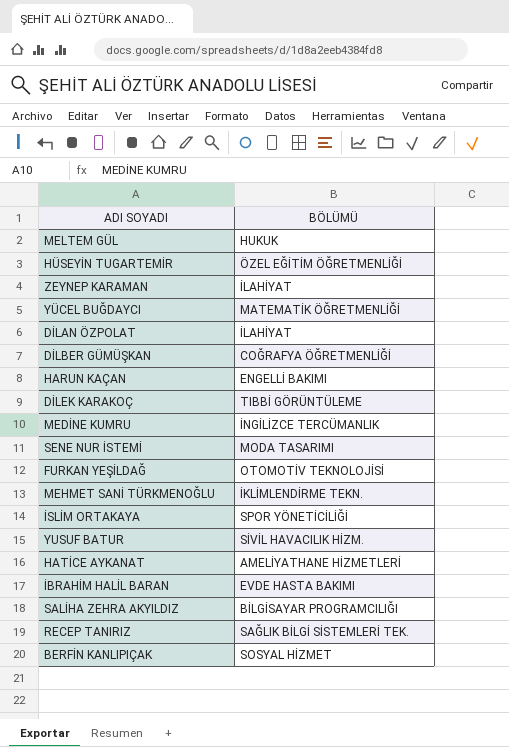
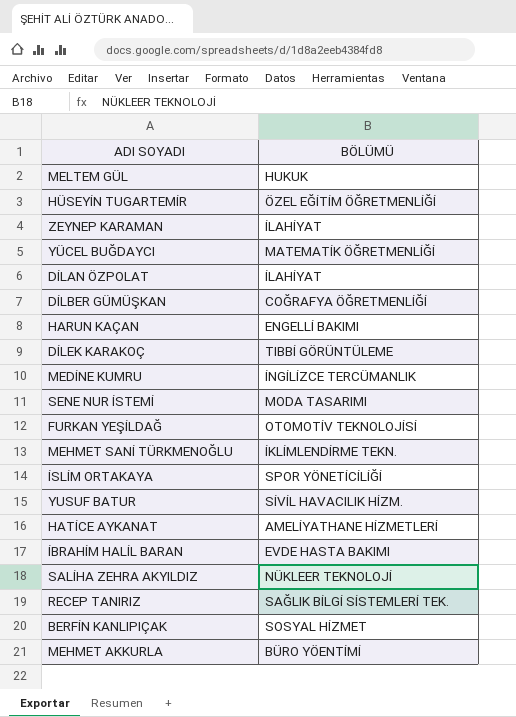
SALİHA ZEHRA AKYILDIZ | BÖLÜMÜ: BİLGİSAYAR PROGRAMCILIĞI -> NÜKLEER TEKNOLOJİ
row MEHMET AKKURLA: none -> BÜRO YÖENTİMİ

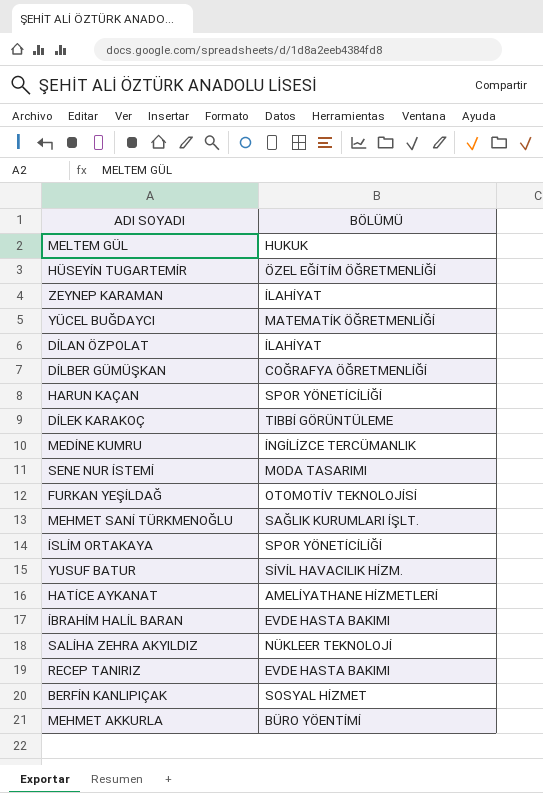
HARUN KAÇAN | BÖLÜMÜ: ENGELLİ BAKIMI -> SPOR YÖNETİCİLİĞİ
MEHMET SANİ TÜRKMENOĞLU | BÖLÜMÜ: İKLİMLENDİRME TEKN. -> SAĞLIK KURUMLARI İŞLT.
RECEP TANIRIZ | BÖLÜMÜ: SAĞLIK BİLGİ SİSTEMLERİ TEK. -> EVDE HASTA BAKIMI

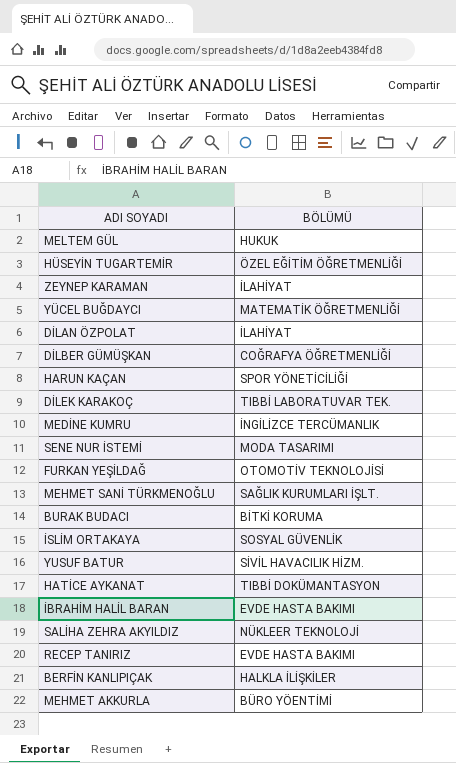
DİLEK KARAKOÇ | BÖLÜMÜ: TIBBİ GÖRÜNTÜLEME -> TIBBİ LABORATUVAR TEK.
row BURAK BUDACI: none -> BİTKİ KORUMA
İSLİM ORTAKAYA | BÖLÜMÜ: SPOR YÖNETİCİLİĞİ -> SOSYAL GÜVENLİK
HATİCE AYKANAT | BÖLÜMÜ: AMELİYATHANE HİZMETLERİ -> TIBBİ DOKÜMANTASYON
BERFİN KANLIPIÇAK | BÖLÜMÜ: SOSYAL HİZMET -> HALKLA İLİŞKİLER

